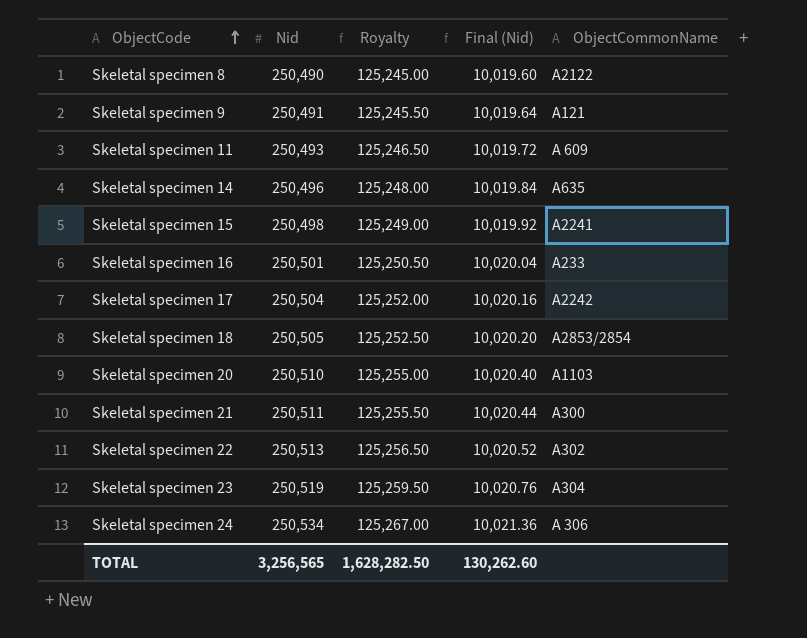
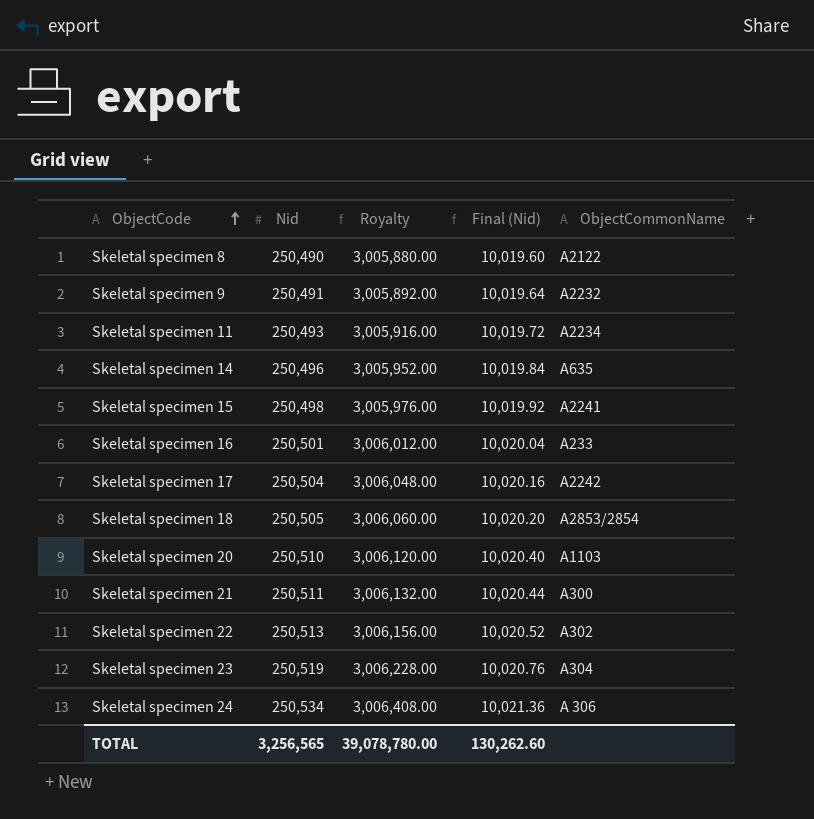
column Royalty | formula: [Nid] * 0.5 -> [Nid] * 12
Skeletal specimen 9 | ObjectCommonName: A121 -> A2232
Skeletal specimen 11 | ObjectCommonName: A 609 -> A2234
TOTAL | Royalty: 1,628,282.50 -> 39,078,780.00

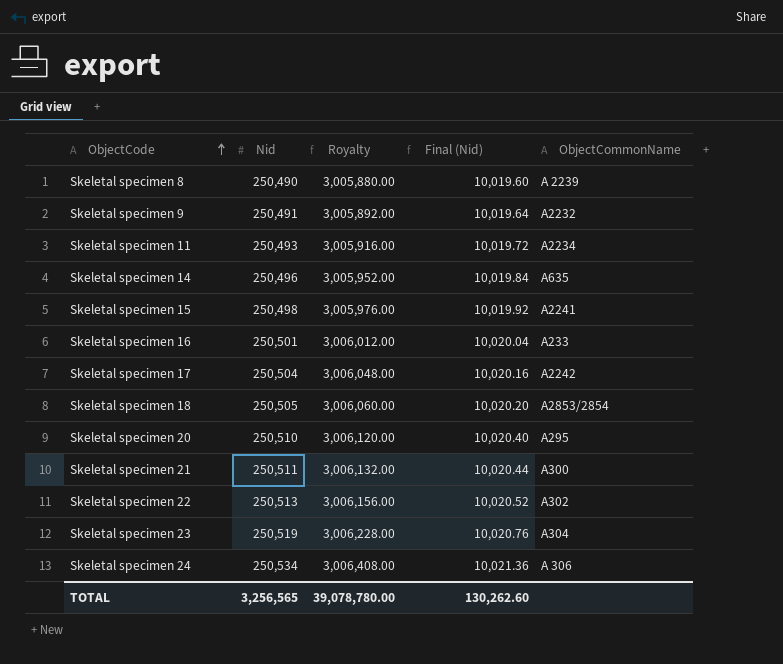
Skeletal specimen 8 | ObjectCommonName: A2122 -> A 2239
Skeletal specimen 20 | ObjectCommonName: A1103 -> A295

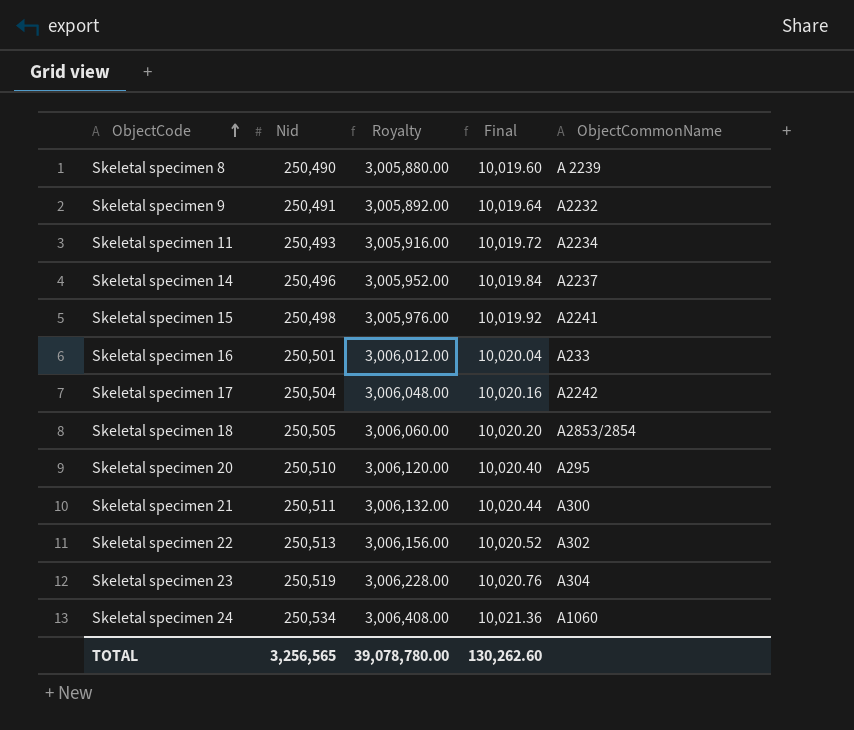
column name: Final (Nid) -> Final
Skeletal specimen 14 | ObjectCommonName: A635 -> A2237
Skeletal specimen 24 | ObjectCommonName: A 306 -> A1060

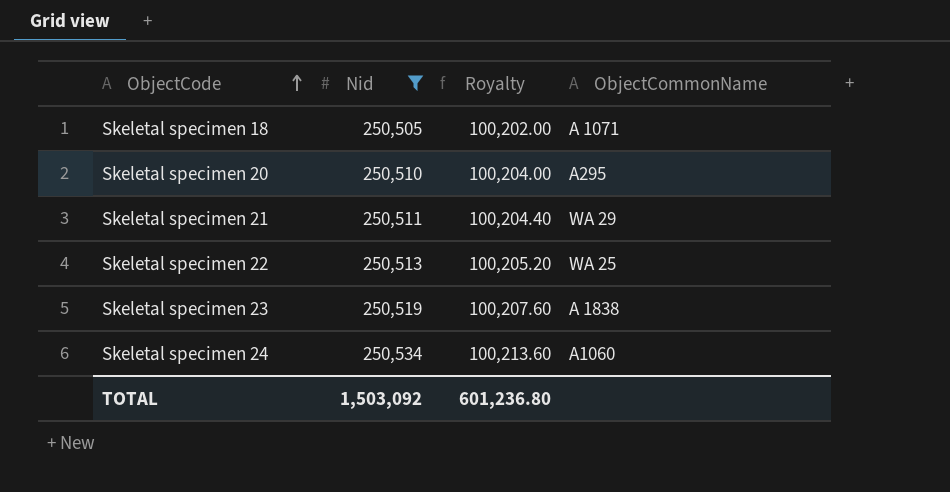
filter: none -> Nid >= 250,505
column Final | formula: [Nid] * 0.04 -> none
column Royalty | formula: [Nid] * 12 -> [Nid] * 0.4
Skeletal specimen 18 | ObjectCommonName: A2853/2854 -> A 1071
Skeletal specimen 21 | ObjectCommonName: A300 -> WA 29
Skeletal specimen 22 | ObjectCommonName: A302 -> WA 25
Skeletal specimen 23 | ObjectCommonName: A304 -> A 1838
TOTAL | Nid: 3,256,565 -> 1,503,092
TOTAL | Royalty: 39,078,780.00 -> 601,236.80

